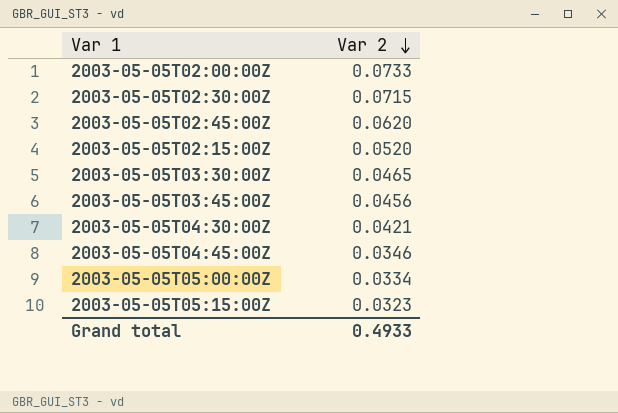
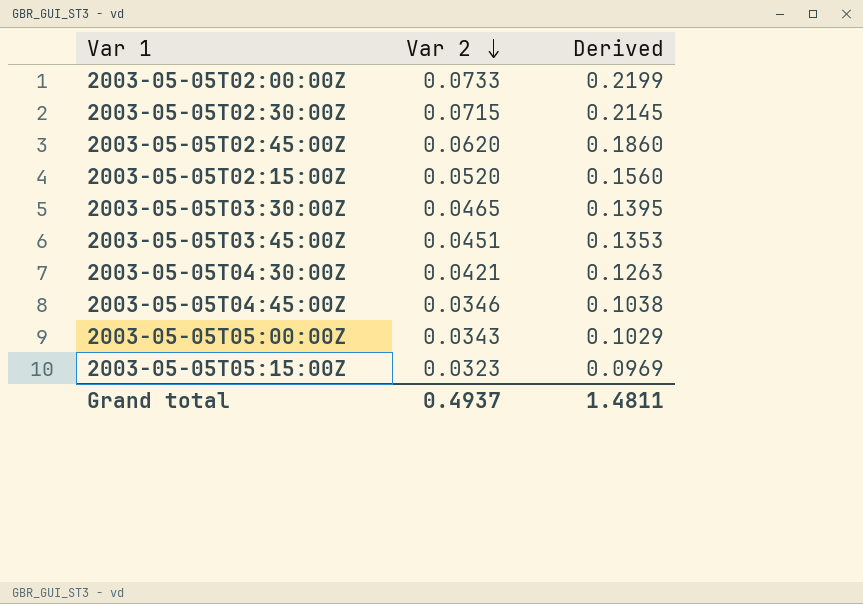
column Derived | formula: none -> [Var 2] * 3
2003-05-05T03:45:00Z | Var 2: 0.0456 -> 0.0451
2003-05-05T05:00:00Z | Var 2: 0.0334 -> 0.0343
Grand total | Var 2: 0.4933 -> 0.4937

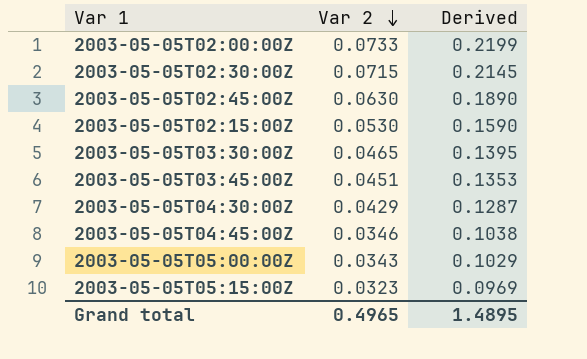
2003-05-05T02:45:00Z | Var 2: 0.0620 -> 0.0630
2003-05-05T02:45:00Z | Derived: 0.1860 -> 0.1890
2003-05-05T02:15:00Z | Var 2: 0.0520 -> 0.0530
2003-05-05T02:15:00Z | Derived: 0.1560 -> 0.1590
2003-05-05T04:30:00Z | Var 2: 0.0421 -> 0.0429
2003-05-05T04:30:00Z | Derived: 0.1263 -> 0.1287
Grand total | Var 2: 0.4937 -> 0.4965
Grand total | Derived: 1.4811 -> 1.4895

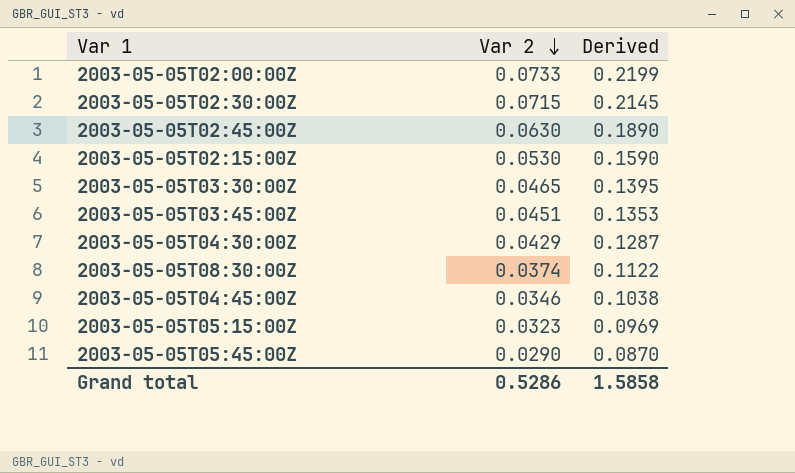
row 2003-05-05T05:00:00Z: 0.0343 | 0.1029 -> none
row 2003-05-05T08:30:00Z: none -> 0.0374 | 0.1122
row 2003-05-05T05:45:00Z: none -> 0.0290 | 0.0870
Grand total | Var 2: 0.4965 -> 0.5286
Grand total | Derived: 1.4895 -> 1.5858

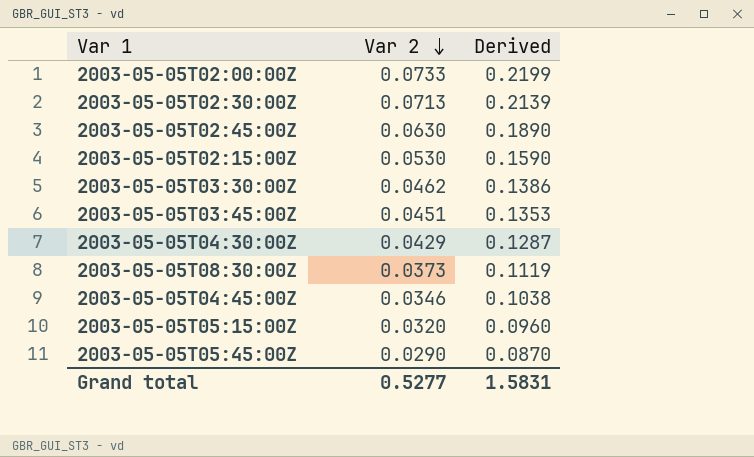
2003-05-05T02:30:00Z | Var 2: 0.0715 -> 0.0713
2003-05-05T02:30:00Z | Derived: 0.2145 -> 0.2139
2003-05-05T03:30:00Z | Var 2: 0.0465 -> 0.0462
2003-05-05T03:30:00Z | Derived: 0.1395 -> 0.1386
2003-05-05T08:30:00Z | Var 2: 0.0374 -> 0.0373
2003-05-05T08:30:00Z | Derived: 0.1122 -> 0.1119
2003-05-05T05:15:00Z | Var 2: 0.0323 -> 0.0320
2003-05-05T05:15:00Z | Derived: 0.0969 -> 0.0960
Grand total | Var 2: 0.5286 -> 0.5277
Grand total | Derived: 1.5858 -> 1.5831

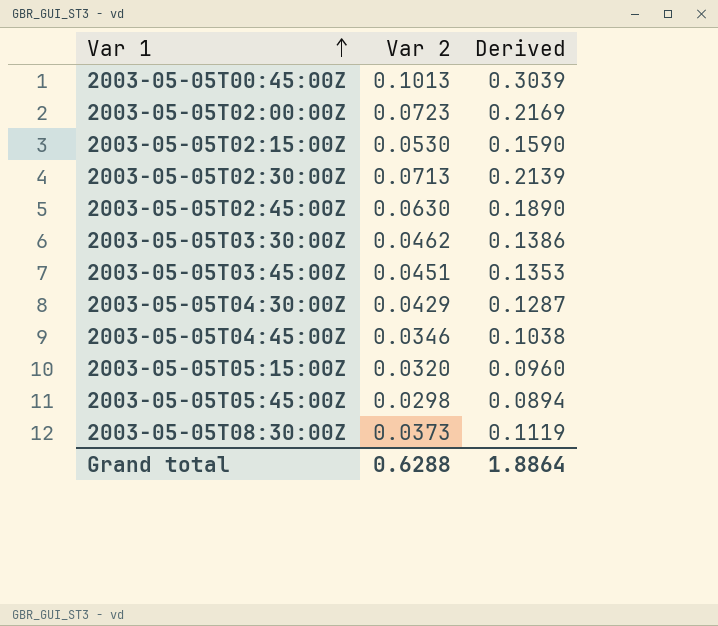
row order: Var 2 descending -> Var 1 ascending
row 2003-05-05T00:45:00Z: none -> 0.1013 | 0.3039
2003-05-05T02:00:00Z | Var 2: 0.0733 -> 0.0723
2003-05-05T02:00:00Z | Derived: 0.2199 -> 0.2169
2003-05-05T05:45:00Z | Var 2: 0.0290 -> 0.0298
2003-05-05T05:45:00Z | Derived: 0.0870 -> 0.0894
Grand total | Var 2: 0.5277 -> 0.6288
Grand total | Derived: 1.5831 -> 1.8864

